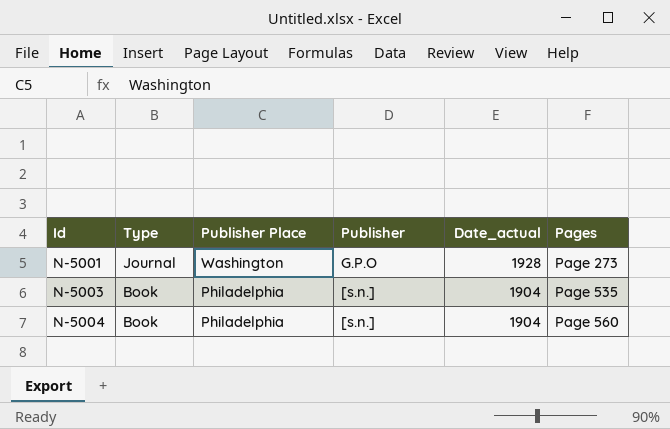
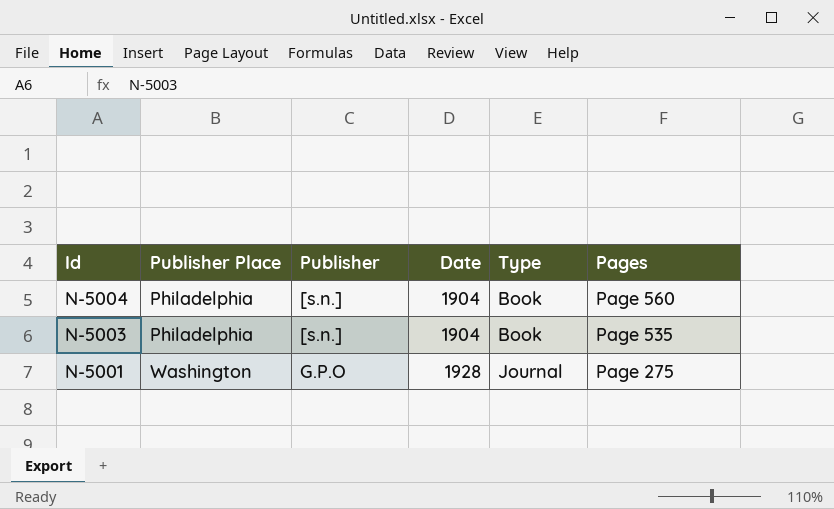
row order: Id ascending -> Id descending
column name: Date_actual -> Date
column Type | position: 2 -> 5
N-5001 | Pages: Page 273 -> Page 275

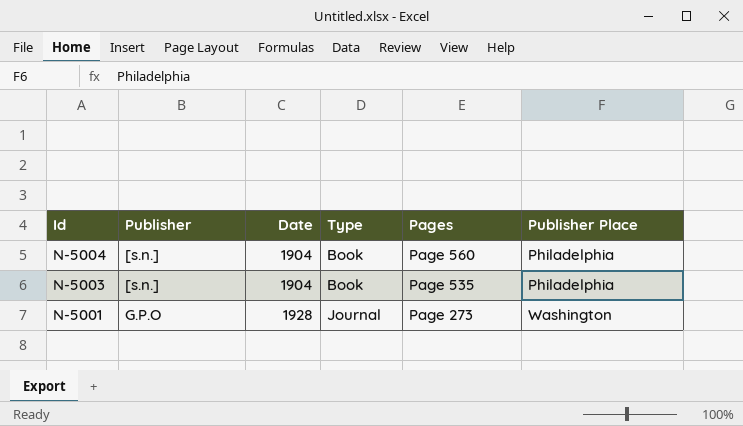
column Publisher Place | position: 2 -> 6
N-5001 | Pages: Page 275 -> Page 273

